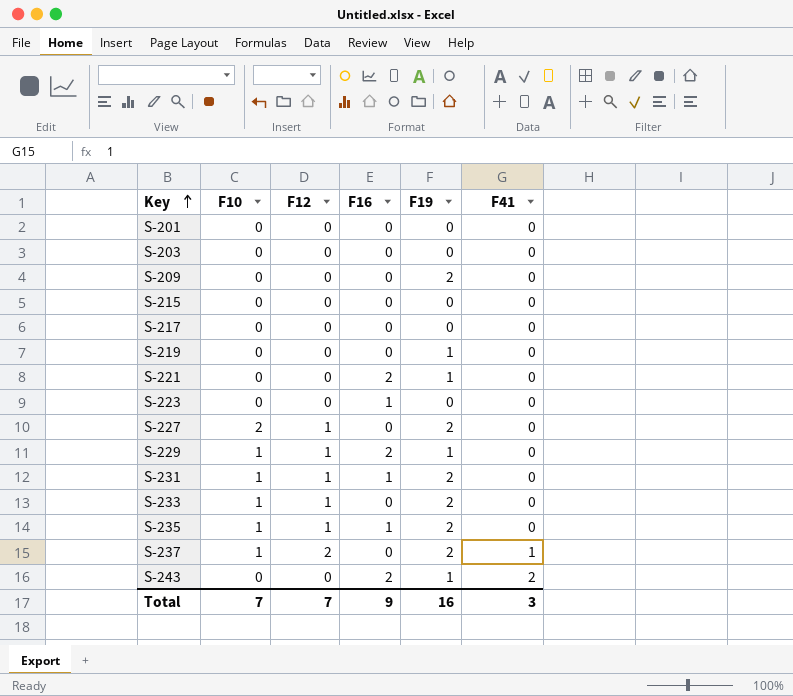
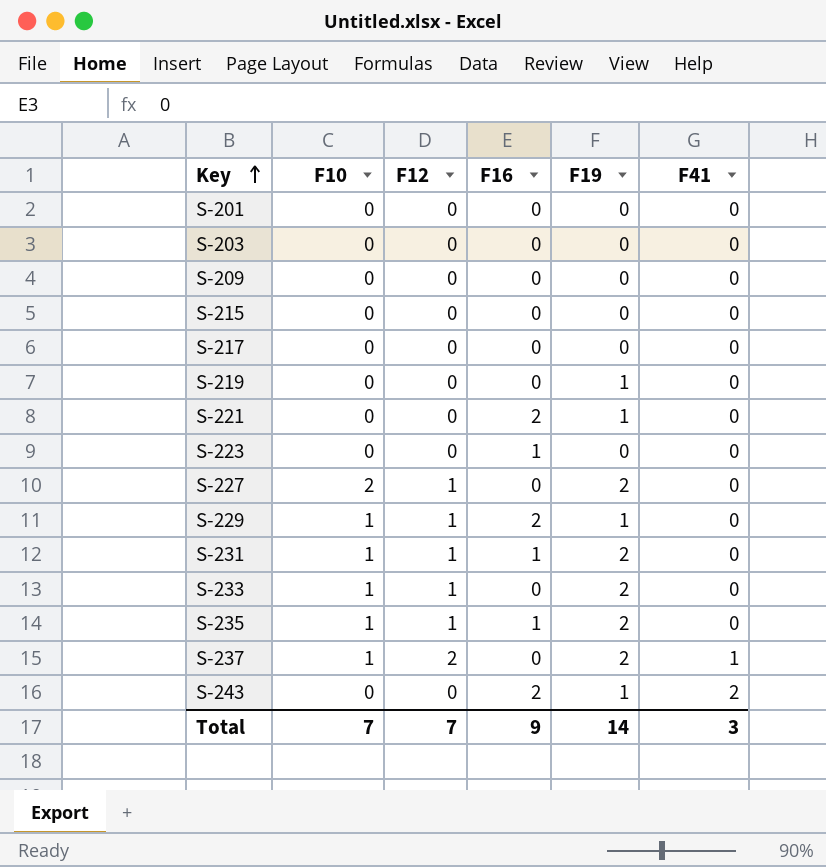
S-209 | F19: 2 -> 0
Total | F19: 16 -> 14

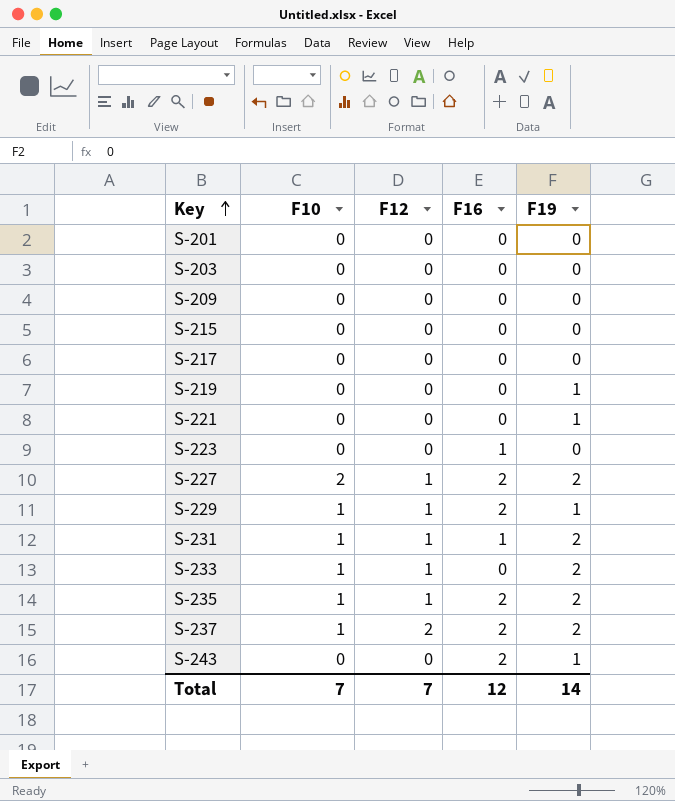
column F41 | position: 6 -> none
S-221 | F16: 2 -> 0
S-227 | F16: 0 -> 2
S-235 | F16: 1 -> 2
S-237 | F16: 0 -> 2
Total | F16: 9 -> 12

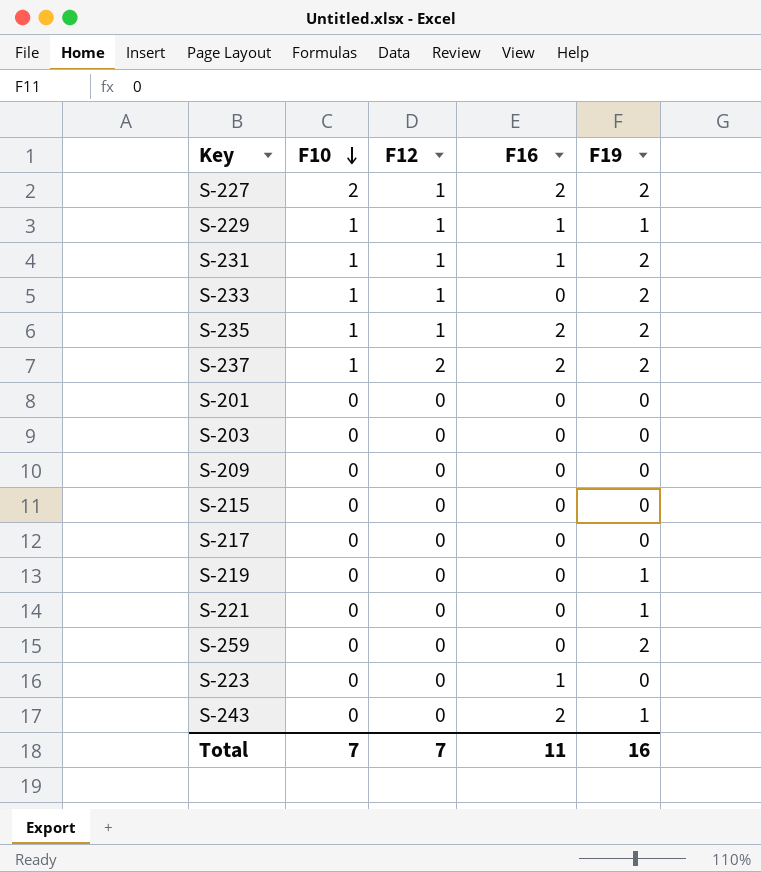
row order: Key ascending -> F10 descending
S-229 | F16: 2 -> 1
row S-259: none -> 0 | 0 | 0 | 2
Total | F16: 12 -> 11
Total | F19: 14 -> 16

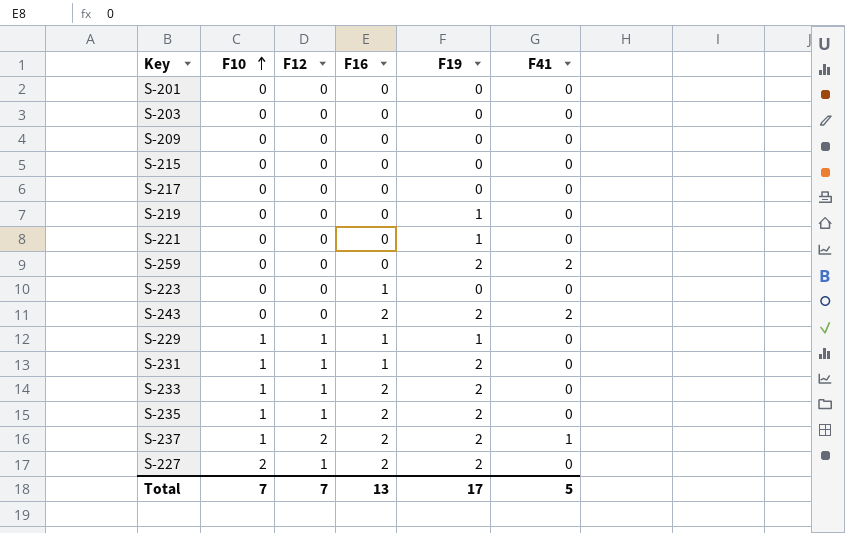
row order: F10 descending -> F10 ascending
column F41 | position: none -> 6
S-243 | F19: 1 -> 2
S-233 | F16: 0 -> 2
Total | F16: 11 -> 13
Total | F19: 16 -> 17

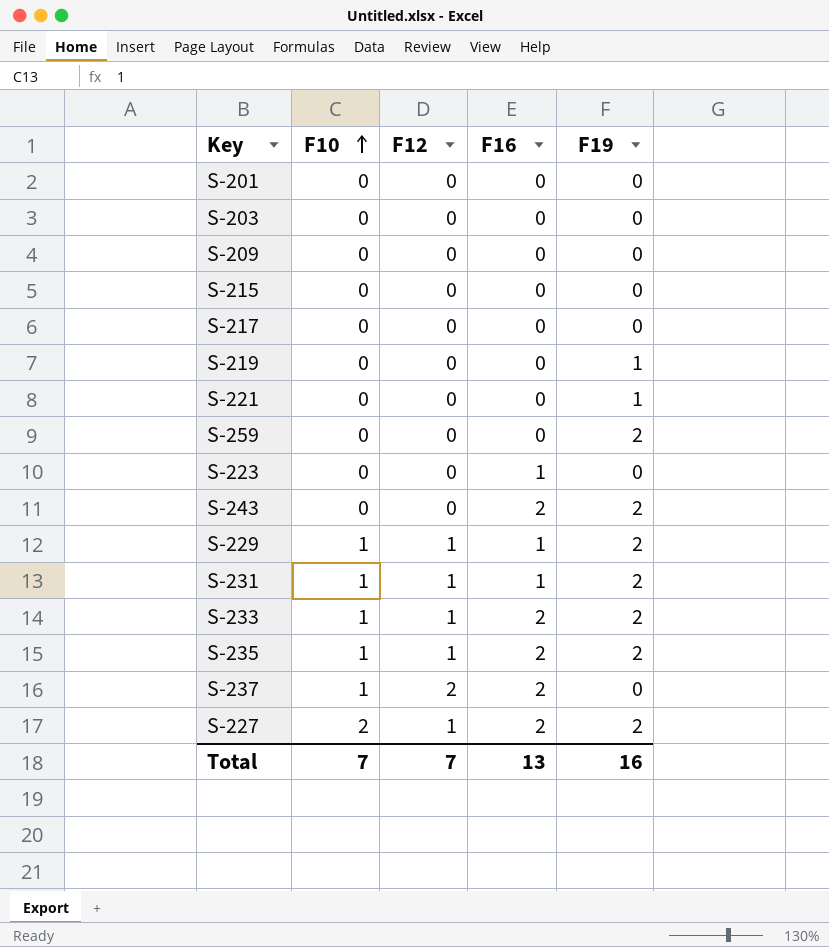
column F41 | position: 6 -> none
S-229 | F19: 1 -> 2
S-237 | F19: 2 -> 0
Total | F19: 17 -> 16

